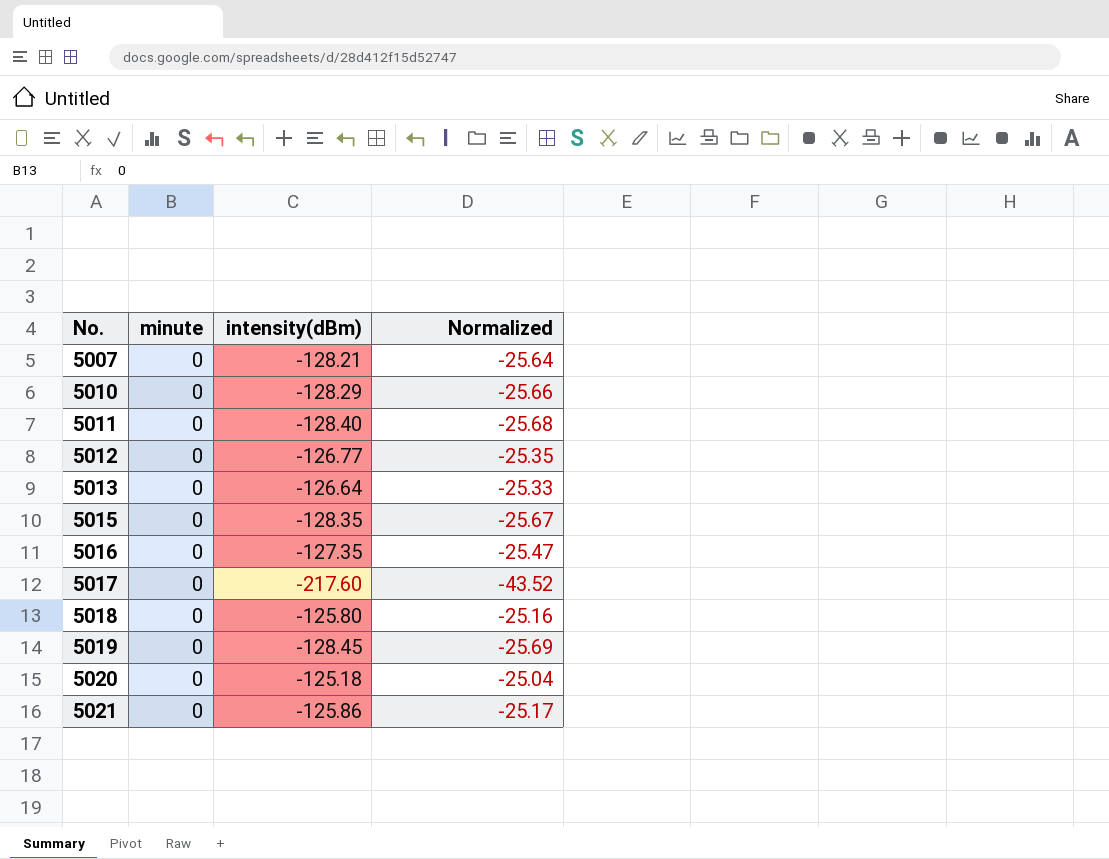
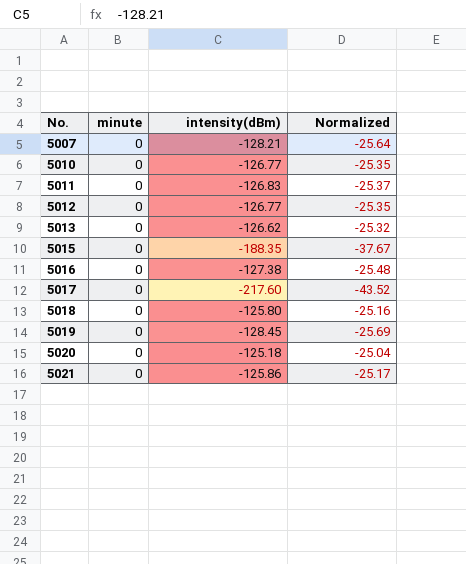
5010 | intensity(dBm): -128.29 -> -126.77
5010 | Normalized: -25.66 -> -25.35
5011 | intensity(dBm): -128.40 -> -126.83
5011 | Normalized: -25.68 -> -25.37
5013 | intensity(dBm): -126.64 -> -126.62
5013 | Normalized: -25.33 -> -25.32
5015 | intensity(dBm): -128.35 -> -188.35
5015 | Normalized: -25.67 -> -37.67
5016 | intensity(dBm): -127.35 -> -127.38
5016 | Normalized: -25.47 -> -25.48

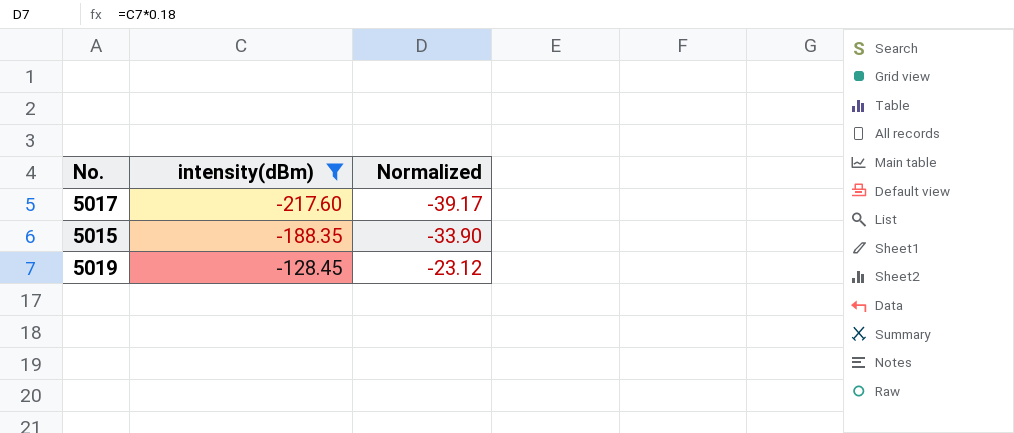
filter: none -> intensity(dBm) <= -128.45
row order: No. ascending -> intensity(dBm) ascending
column minute | position: 2 -> none
column Normalized | formula: [intensity(dBm)] * 0.2 -> [intensity(dBm)] * 0.18

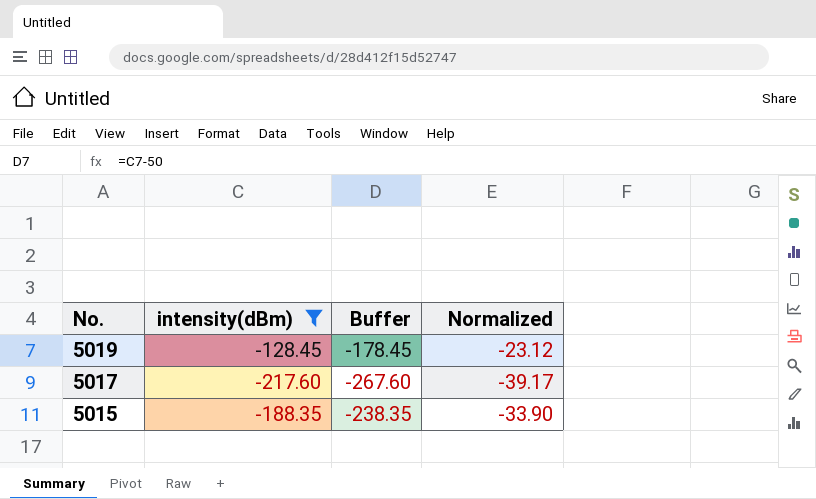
row order: intensity(dBm) ascending -> No. descending
column Buffer | formula: none -> [intensity(dBm)] - 50

